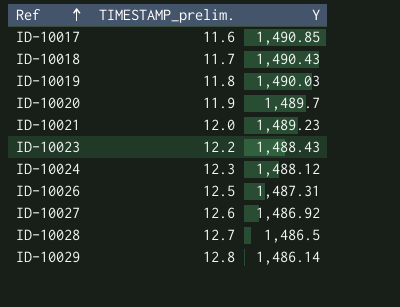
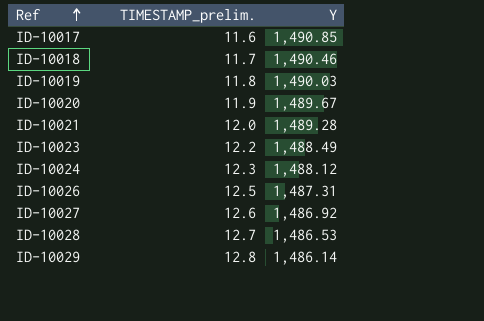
ID-10018 | Y: 1,490.43 -> 1,490.46
ID-10020 | Y: 1,489.7 -> 1,489.67
ID-10021 | Y: 1,489.23 -> 1,489.28
ID-10023 | Y: 1,488.43 -> 1,488.49
ID-10028 | Y: 1,486.5 -> 1,486.53

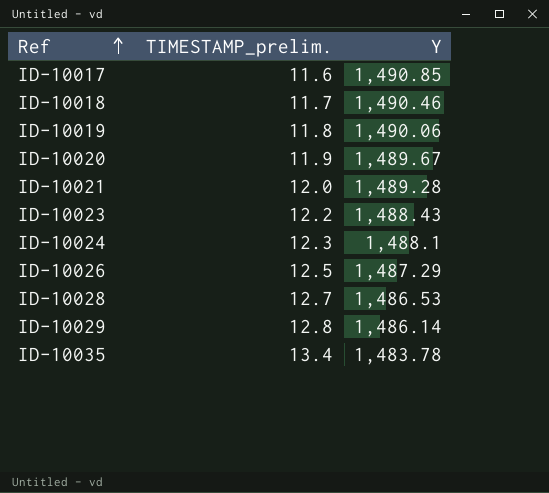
row ID-10027: 12.6 | 1,486.92 -> none
ID-10019 | Y: 1,490.03 -> 1,490.06
ID-10023 | Y: 1,488.49 -> 1,488.43
ID-10024 | Y: 1,488.12 -> 1,488.1
ID-10026 | Y: 1,487.31 -> 1,487.29
row ID-10035: none -> 13.4 | 1,483.78

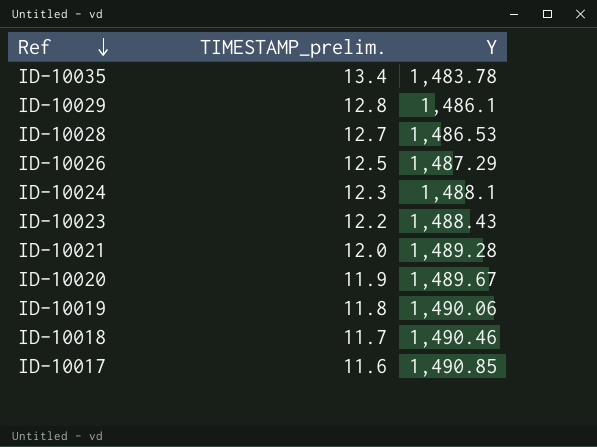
row order: Ref ascending -> Ref descending
ID-10029 | Y: 1,486.14 -> 1,486.1

